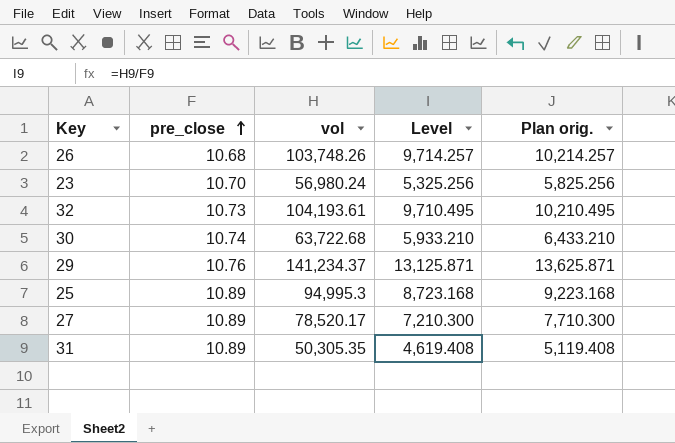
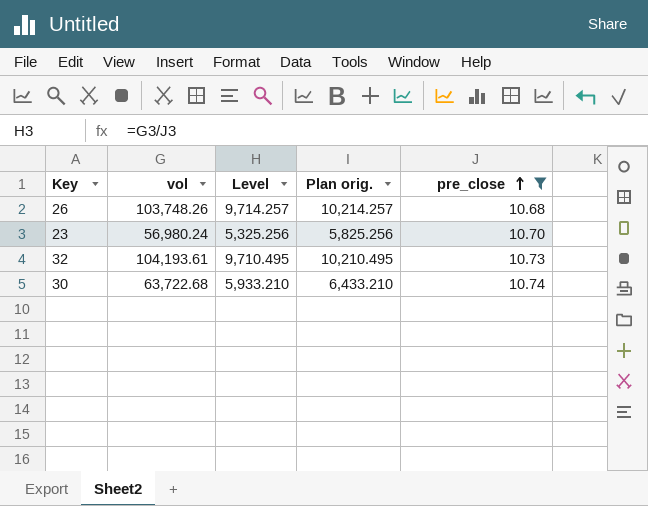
filter: none -> pre_close <= 10.74
column pre_close | position: 2 -> 5

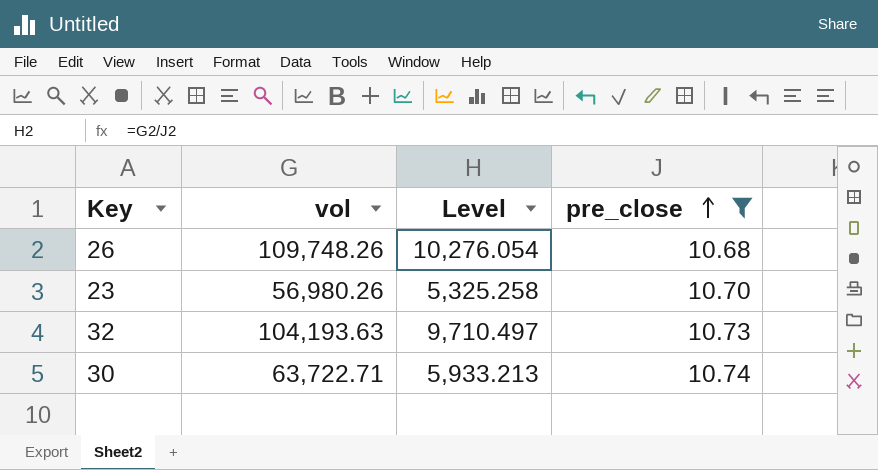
column Plan orig. | formula: [Level] + 500 -> none
26 | vol: 103,748.26 -> 109,748.26
26 | Level: 9,714.257 -> 10,276.054
23 | vol: 56,980.24 -> 56,980.26
23 | Level: 5,325.256 -> 5,325.258
32 | vol: 104,193.61 -> 104,193.63
32 | Level: 9,710.495 -> 9,710.497
30 | vol: 63,722.68 -> 63,722.71
30 | Level: 5,933.210 -> 5,933.213

